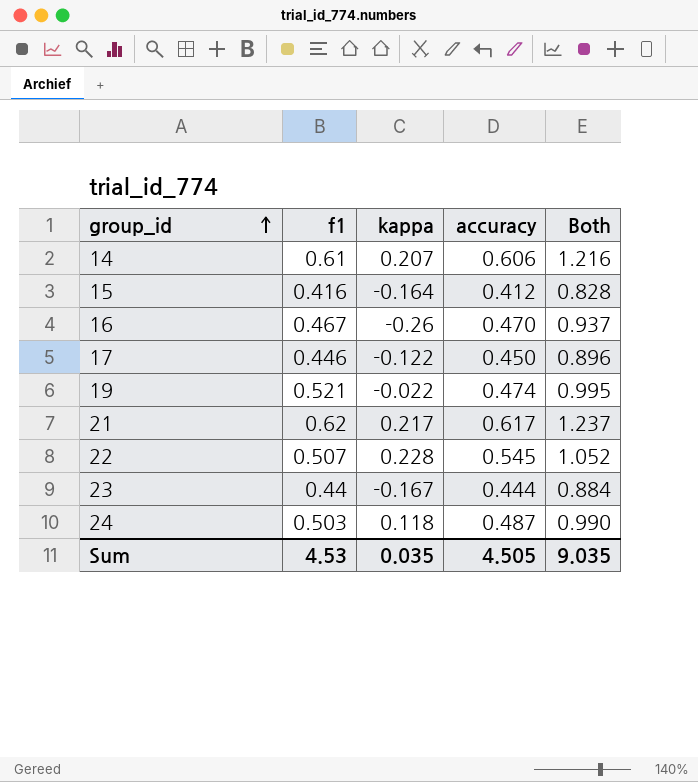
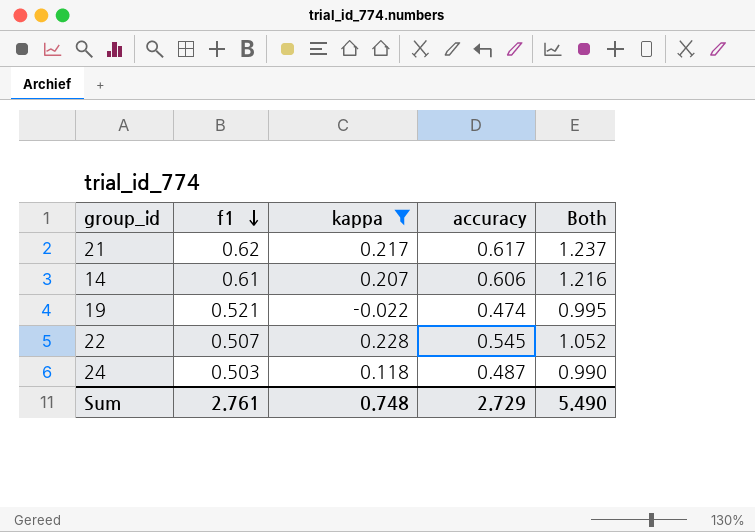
filter: none -> kappa >= -0.022
row order: group_id ascending -> f1 descending
Sum | f1: 4.53 -> 2.761
Sum | kappa: 0.035 -> 0.748
Sum | accuracy: 4.505 -> 2.729
Sum | Both: 9.035 -> 5.490

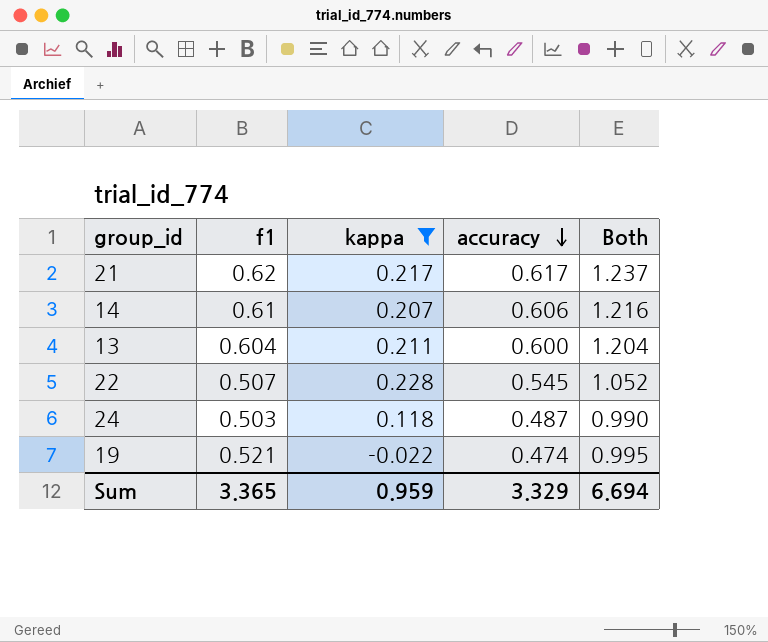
row order: f1 descending -> accuracy descending
row 13: none -> 0.604 | 0.211 | 0.600 | 1.204
Sum | f1: 2.761 -> 3.365
Sum | kappa: 0.748 -> 0.959
Sum | accuracy: 2.729 -> 3.329
Sum | Both: 5.490 -> 6.694

